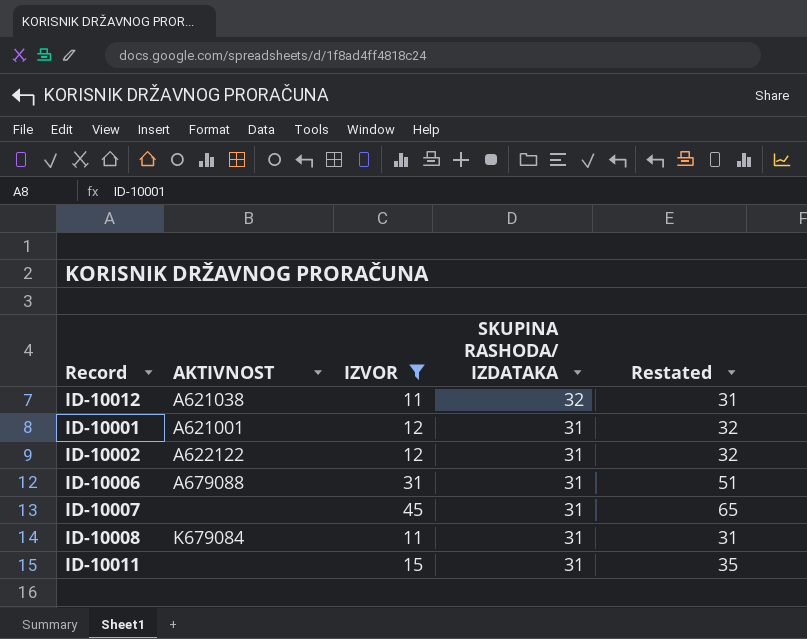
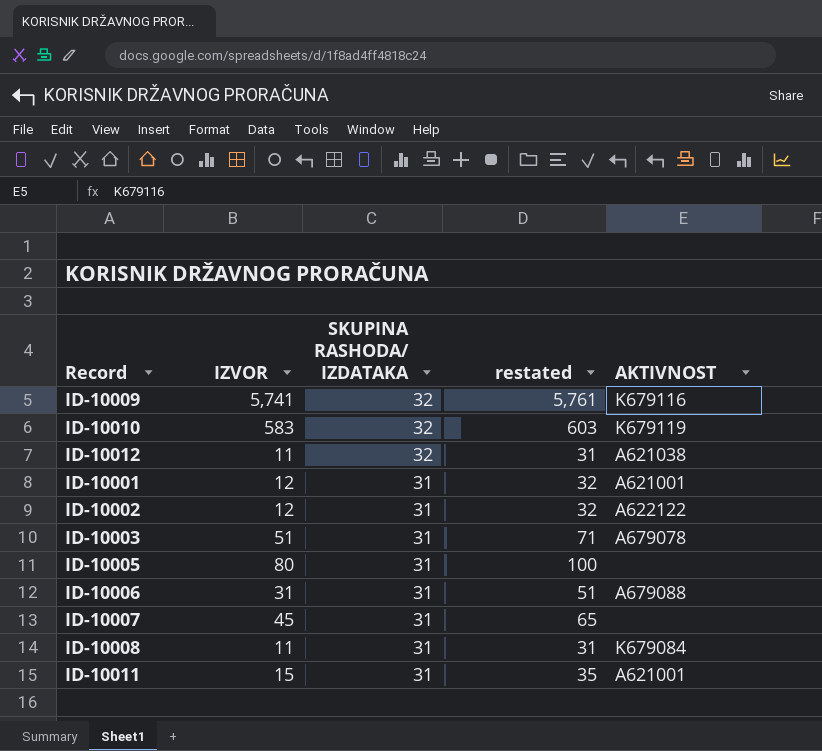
filter: IZVOR <= 45 -> none
column name: Restated -> restated
column AKTIVNOST | position: 2 -> 5
ID-10011 | AKTIVNOST: none -> A621001

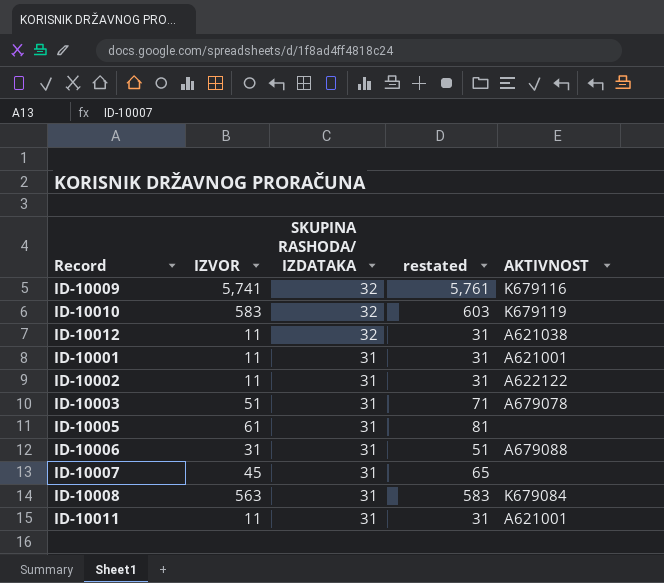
ID-10001 | IZVOR: 12 -> 11
ID-10001 | restated: 32 -> 31
ID-10002 | IZVOR: 12 -> 11
ID-10002 | restated: 32 -> 31
ID-10005 | IZVOR: 80 -> 61
ID-10005 | restated: 100 -> 81
ID-10008 | IZVOR: 11 -> 563
ID-10008 | restated: 31 -> 583
ID-10011 | IZVOR: 15 -> 11
ID-10011 | restated: 35 -> 31

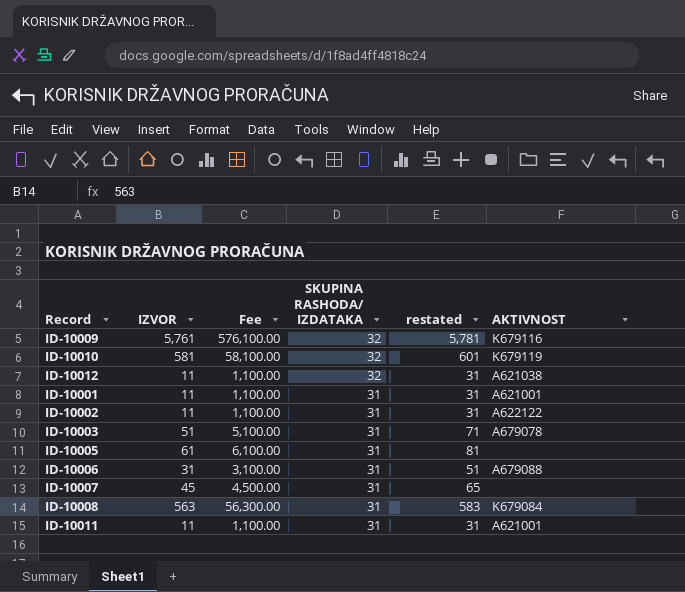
column Fee | formula: none -> [IZVOR] * 100
ID-10009 | IZVOR: 5,741 -> 5,761
ID-10009 | restated: 5,761 -> 5,781
ID-10010 | IZVOR: 583 -> 581
ID-10010 | restated: 603 -> 601

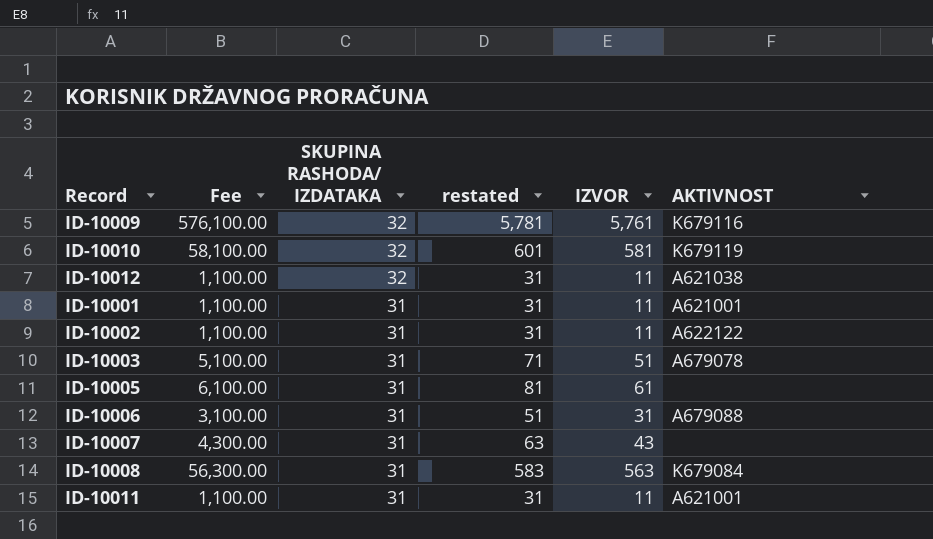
column IZVOR | position: 2 -> 5
ID-10007 | Fee: 4,500.00 -> 4,300.00
ID-10007 | restated: 65 -> 63
ID-10007 | IZVOR: 45 -> 43

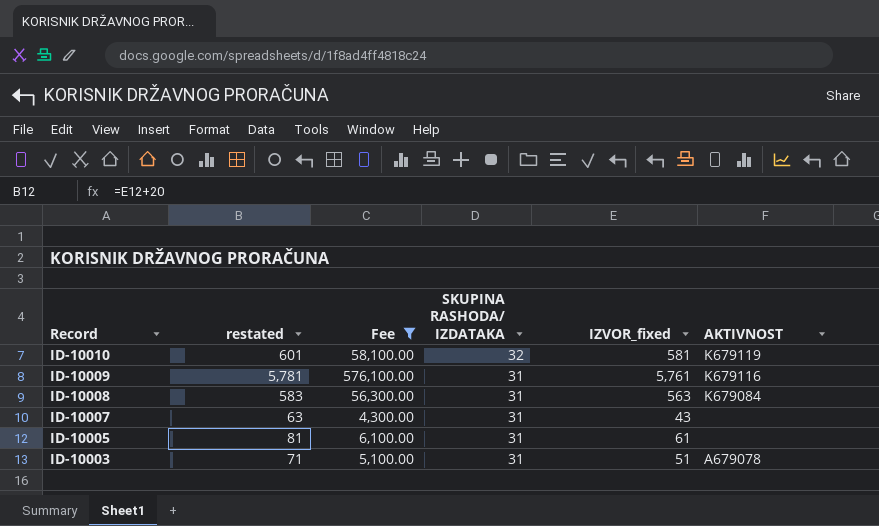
filter: none -> Fee >= 4,300.00
row order: SKUPINA RASHODA/ IZDATAKA descending -> Record descending
column restated | position: 4 -> 2
column name: IZVOR -> IZVOR_fixed
ID-10009 | SKUPINA RASHODA/ IZDATAKA: 32 -> 31

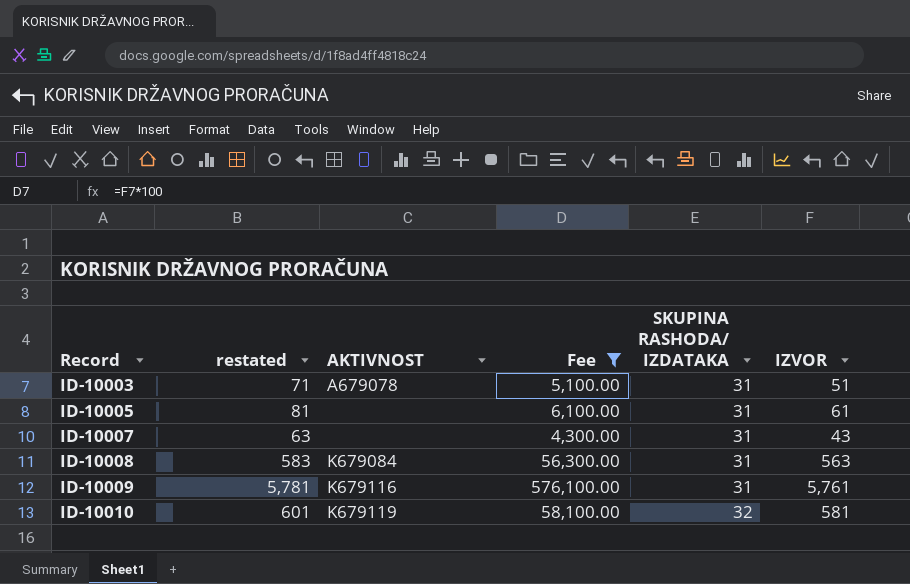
row order: Record descending -> Record ascending
column AKTIVNOST | position: 6 -> 3
column name: IZVOR_fixed -> IZVOR

